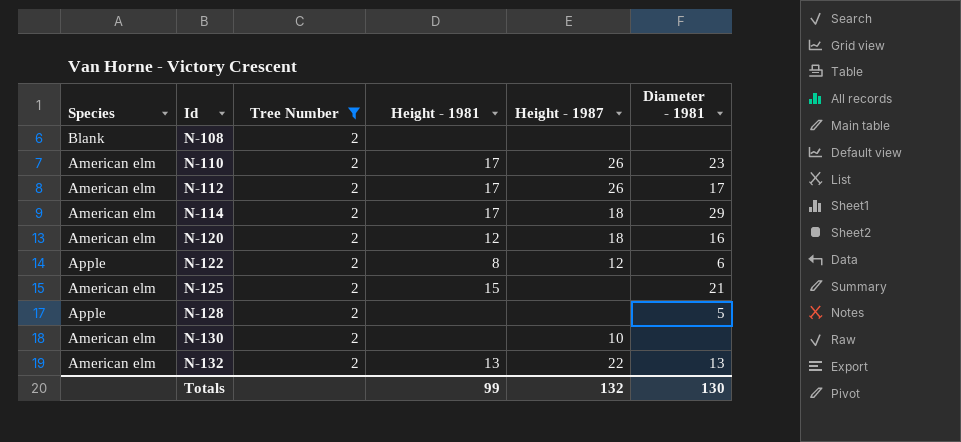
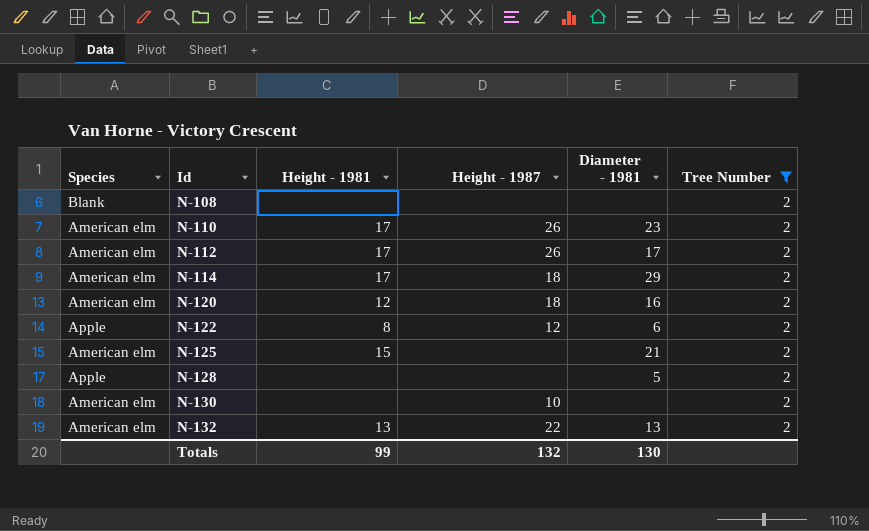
column Tree Number | position: 3 -> 6

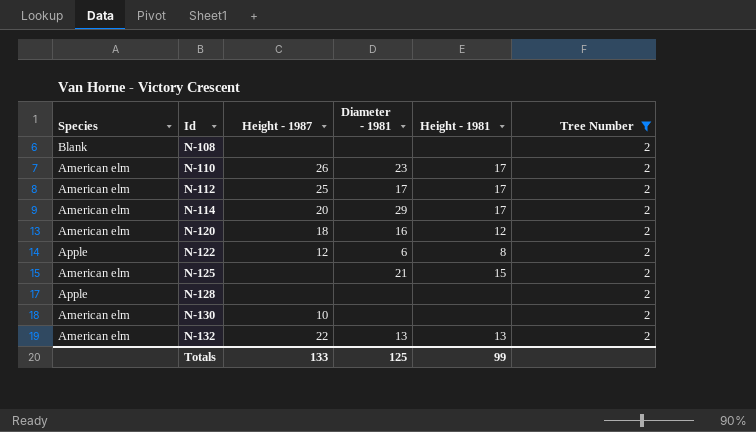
column Height - 1981 | position: 3 -> 5
N-112 | Height - 1987: 26 -> 25
N-114 | Height - 1987: 18 -> 20
N-128 | Diameter - 1981: 5 -> none
Totals | Height - 1987: 132 -> 133
Totals | Diameter - 1981: 130 -> 125

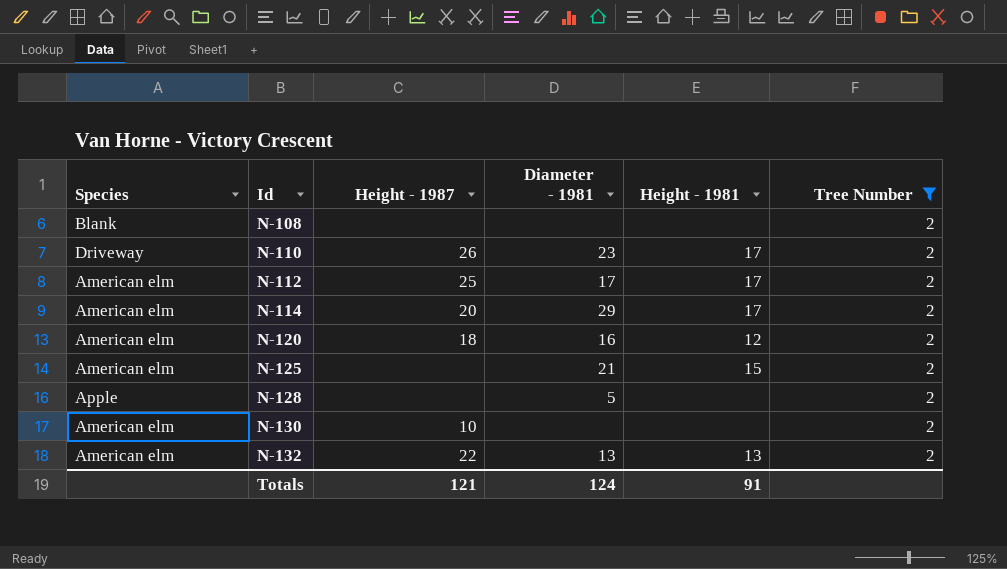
row N-122: Apple | 12 | 6 | 8 | 2 -> none
N-110 | Species: American elm -> Driveway
N-128 | Diameter - 1981: none -> 5
Totals | Height - 1987: 133 -> 121
Totals | Diameter - 1981: 125 -> 124
Totals | Height - 1981: 99 -> 91

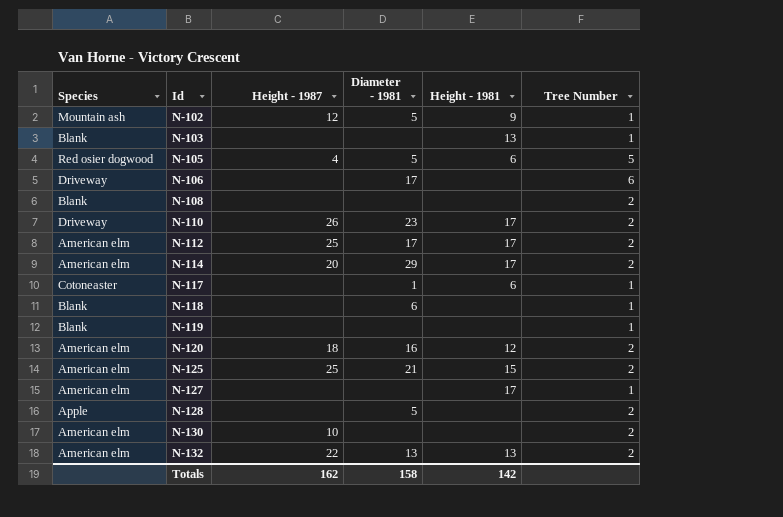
filter: Tree Number = 2 -> none
N-125 | Height - 1987: none -> 25
Totals | Height - 1987: 121 -> 162
Totals | Diameter - 1981: 124 -> 158
Totals | Height - 1981: 91 -> 142

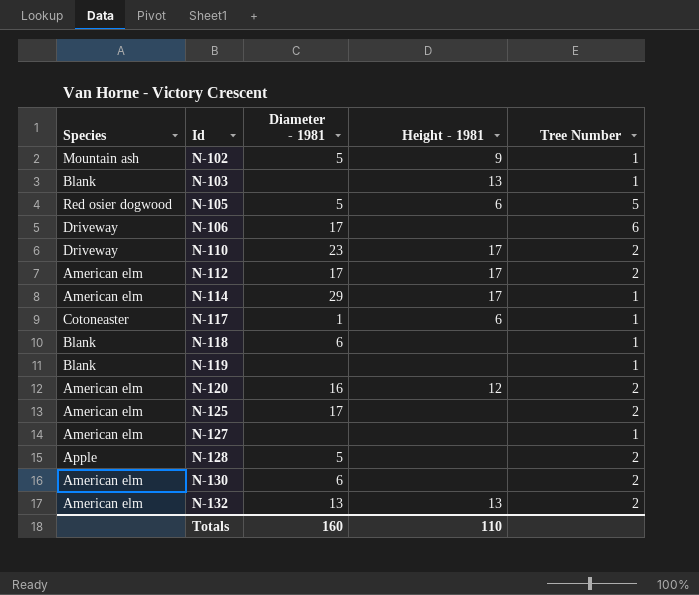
column Height - 1987 | position: 3 -> none
row N-108: Blank | none | none | none | 2 -> none
N-114 | Tree Number: 2 -> 1
N-125 | Diameter - 1981: 21 -> 17
N-125 | Height - 1981: 15 -> none
N-127 | Height - 1981: 17 -> none
N-130 | Diameter - 1981: none -> 6
Totals | Diameter - 1981: 158 -> 160
Totals | Height - 1981: 142 -> 110

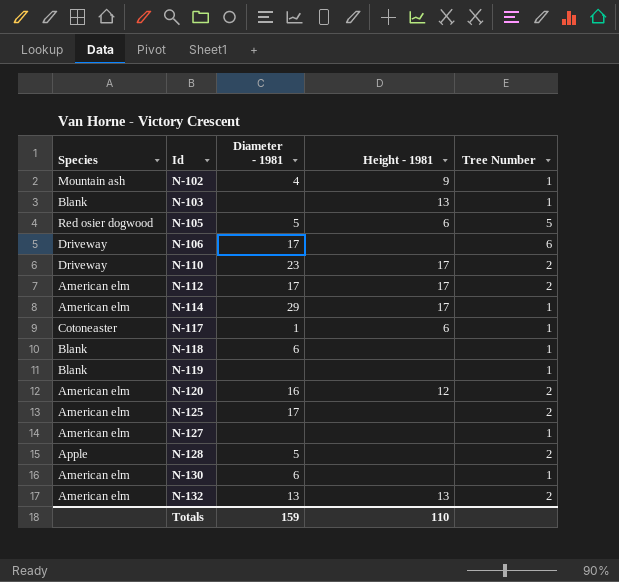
N-102 | Diameter - 1981: 5 -> 4
N-130 | Tree Number: 2 -> 1
Totals | Diameter - 1981: 160 -> 159

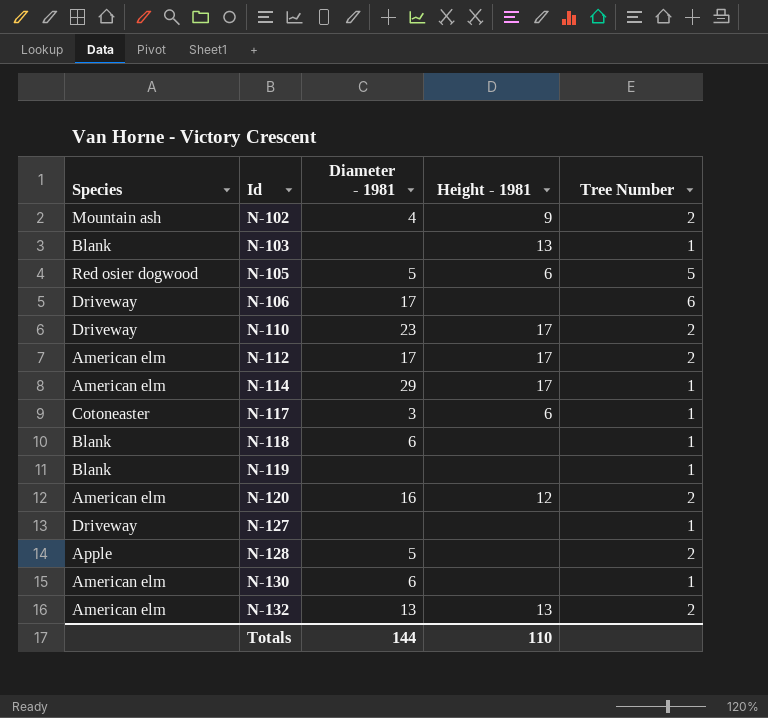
row N-125: American elm | 17 | none | 2 -> none
N-102 | Tree Number: 1 -> 2
N-117 | Diameter - 1981: 1 -> 3
N-127 | Species: American elm -> Driveway
Totals | Diameter - 1981: 159 -> 144

